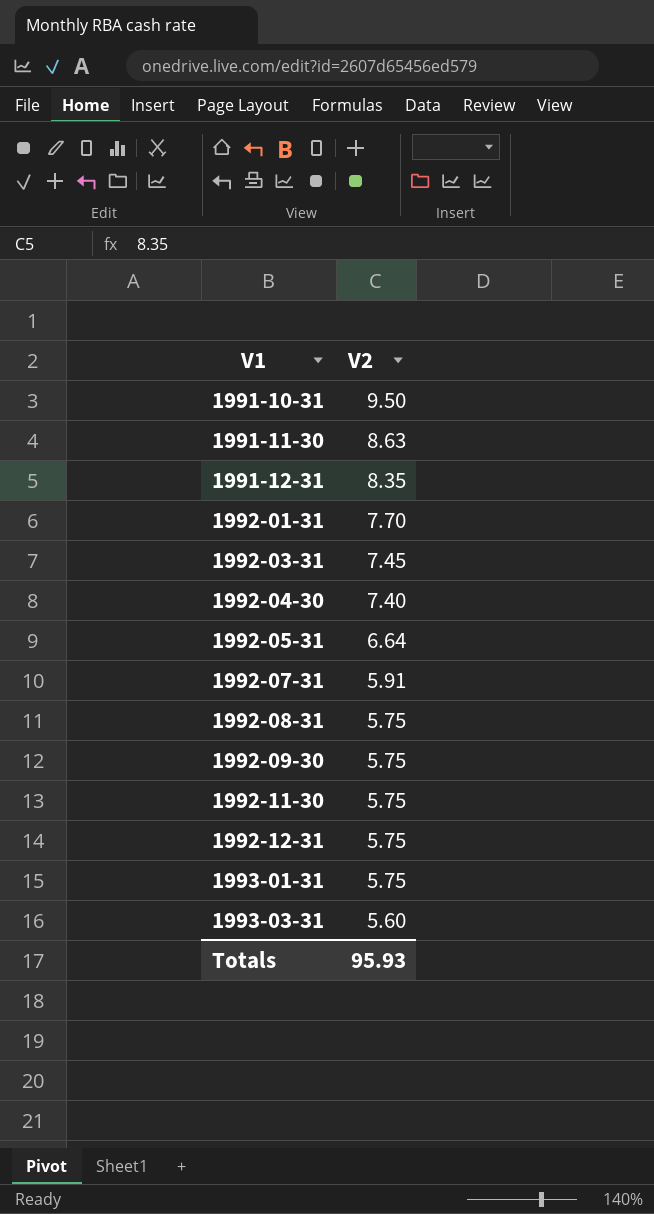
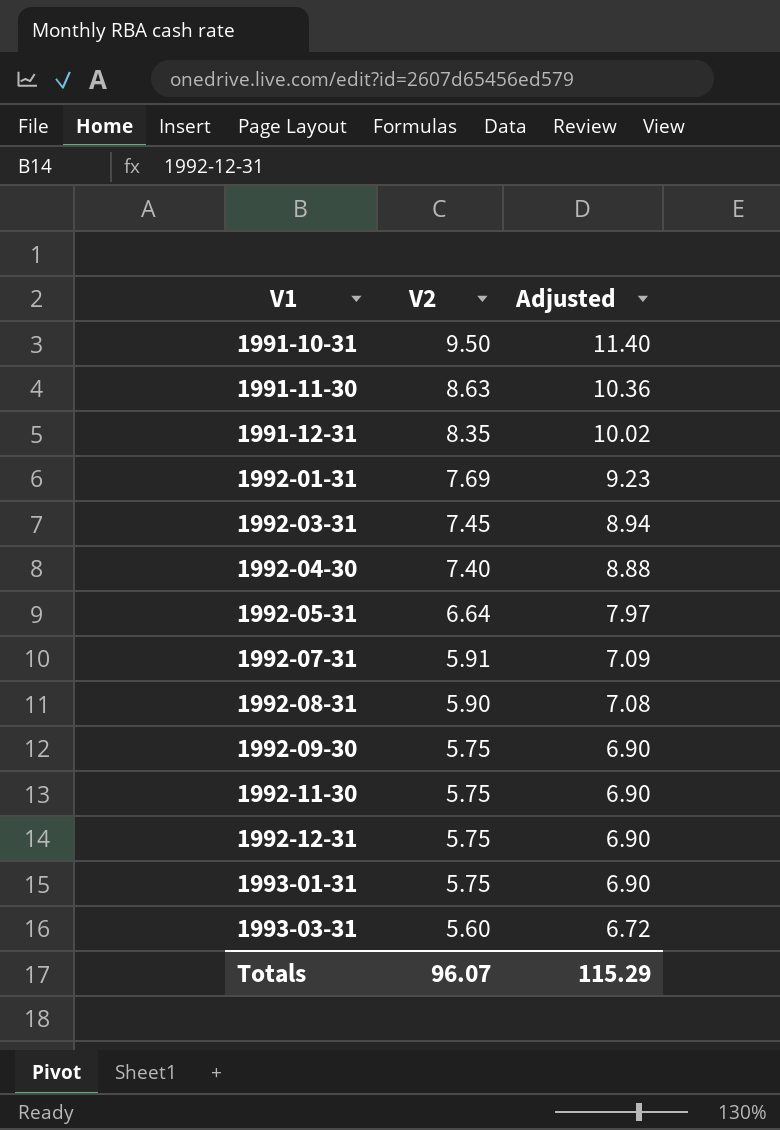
column Adjusted | formula: none -> [V2] * 1.2
1992-01-31 | V2: 7.70 -> 7.69
1992-08-31 | V2: 5.75 -> 5.90
Totals | V2: 95.93 -> 96.07

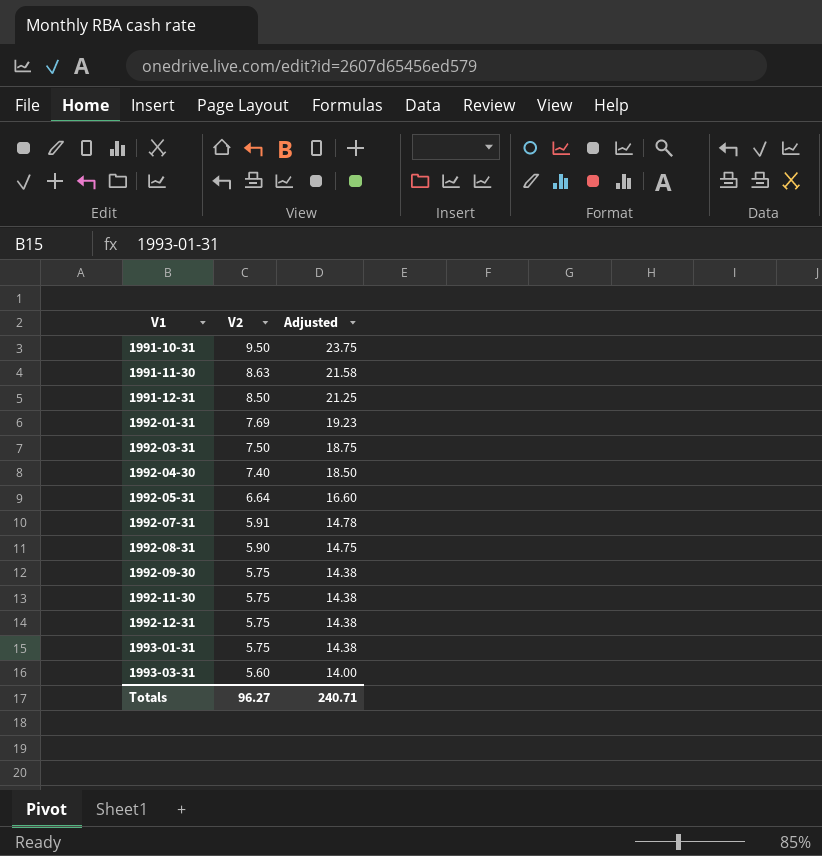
column Adjusted | formula: [V2] * 1.2 -> [V2] * 2.5
1991-12-31 | V2: 8.35 -> 8.50
1992-03-31 | V2: 7.45 -> 7.50
Totals | V2: 96.07 -> 96.27
Totals | Adjusted: 115.29 -> 240.71

